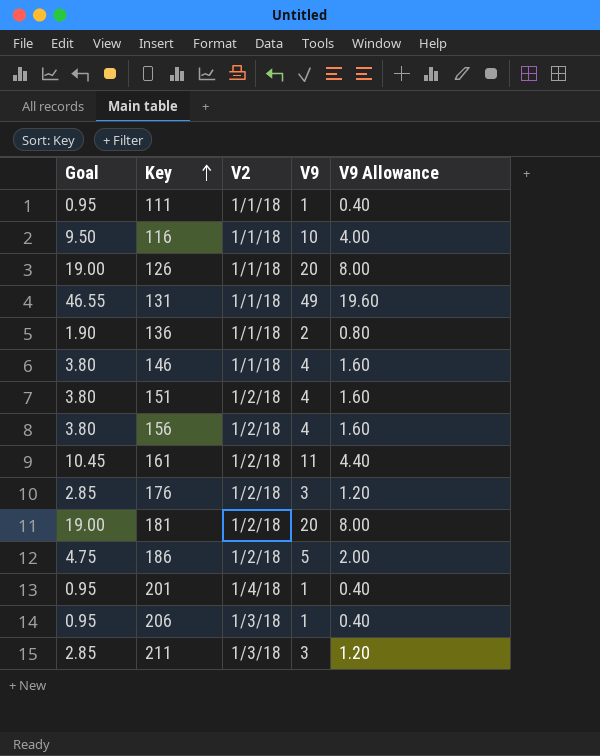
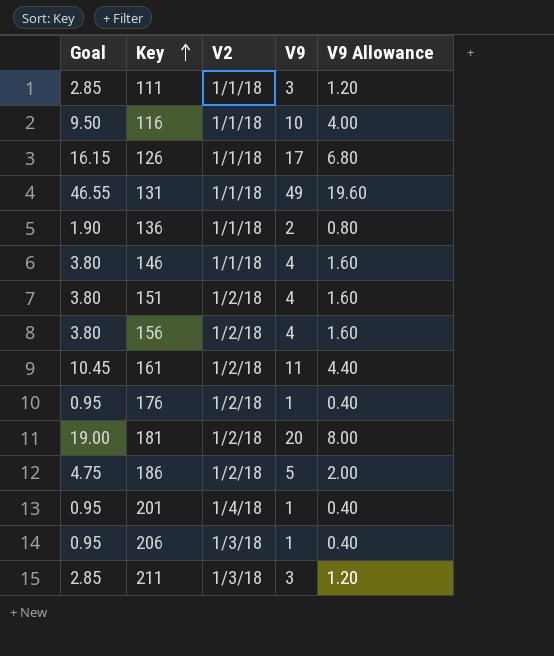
111 | Goal: 0.95 -> 2.85
111 | V9: 1 -> 3
111 | V9 Allowance: 0.40 -> 1.20
126 | Goal: 19.00 -> 16.15
126 | V9: 20 -> 17
126 | V9 Allowance: 8.00 -> 6.80
176 | Goal: 2.85 -> 0.95
176 | V9: 3 -> 1
176 | V9 Allowance: 1.20 -> 0.40

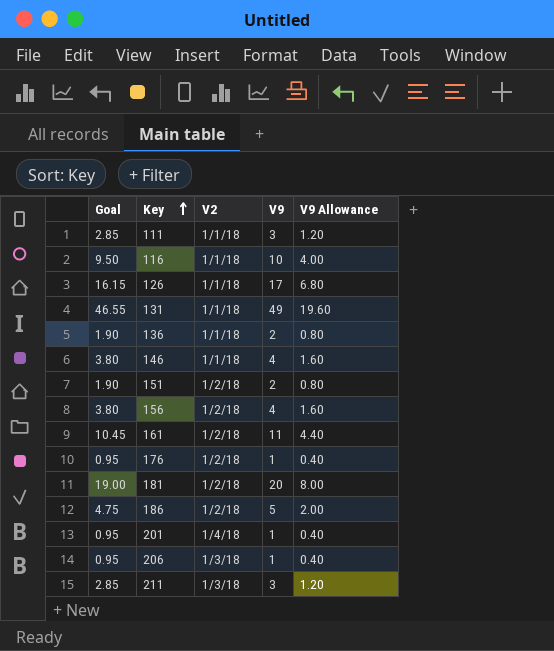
151 | Goal: 3.80 -> 1.90
151 | V9: 4 -> 2
151 | V9 Allowance: 1.60 -> 0.80

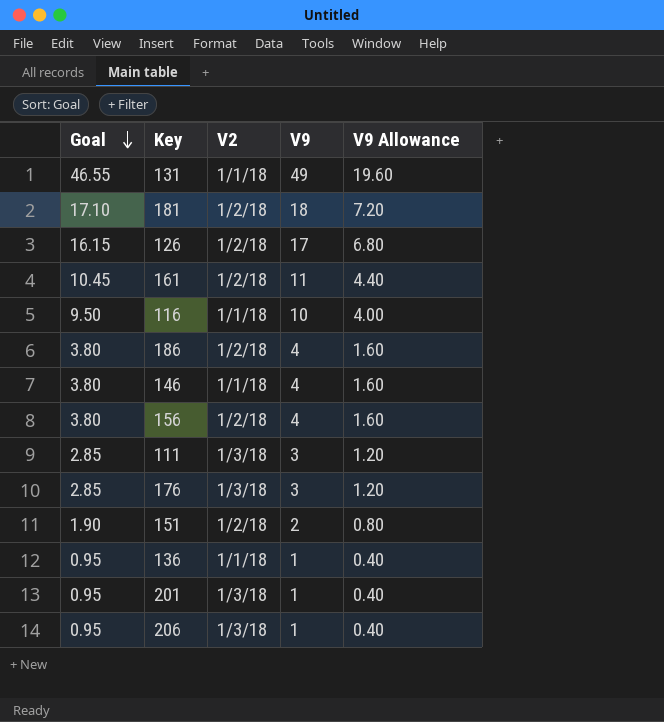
row order: Key ascending -> Goal descending
row 211: 2.85 | 1/3/18 | 3 | 1.20 -> none
181 | Goal: 19.00 -> 17.10
181 | V9: 20 -> 18
181 | V9 Allowance: 8.00 -> 7.20
126 | V2: 1/1/18 -> 1/2/18
186 | Goal: 4.75 -> 3.80
186 | V9: 5 -> 4
186 | V9 Allowance: 2.00 -> 1.60
111 | V2: 1/1/18 -> 1/3/18
176 | Goal: 0.95 -> 2.85
176 | V2: 1/2/18 -> 1/3/18
176 | V9: 1 -> 3
176 | V9 Allowance: 0.40 -> 1.20
136 | Goal: 1.90 -> 0.95
136 | V9: 2 -> 1
136 | V9 Allowance: 0.80 -> 0.40
201 | V2: 1/4/18 -> 1/3/18

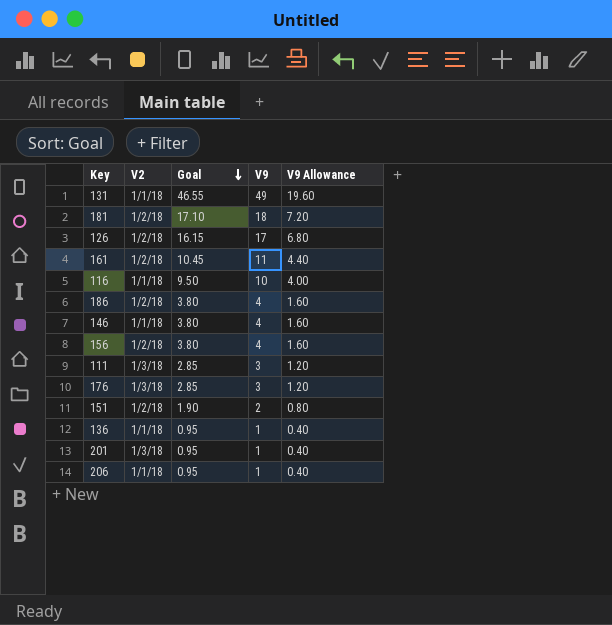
column Goal | position: 1 -> 3
206 | V2: 1/3/18 -> 1/1/18

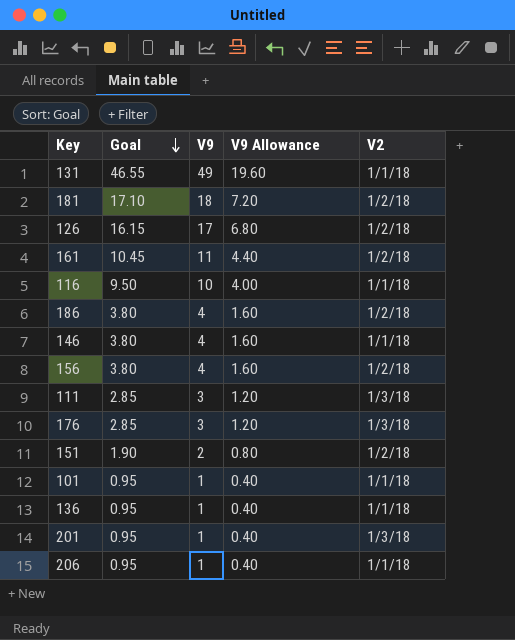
column V2 | position: 2 -> 5
row 101: none -> 0.95 | 1 | 0.40 | 1/1/18

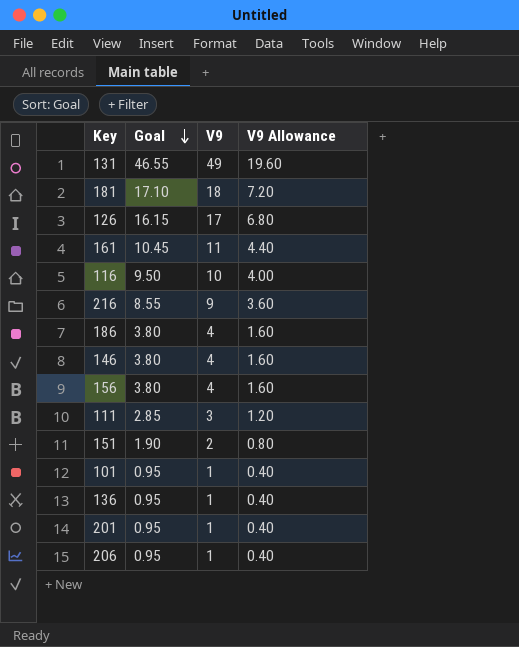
column V2 | position: 5 -> none
row 176: 2.85 | 3 | 1.20 | 1/3/18 -> none
row 216: none -> 8.55 | 9 | 3.60

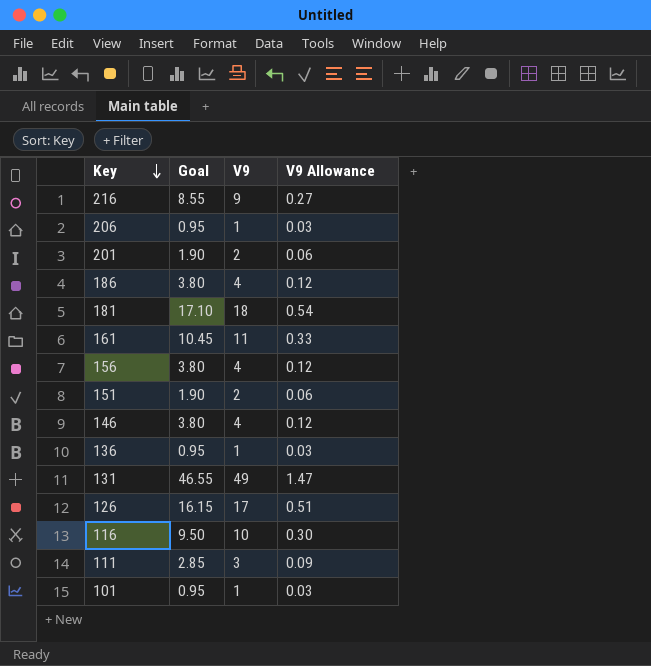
row order: Goal descending -> Key descending
column V9 Allowance | formula: [V9] * 0.4 -> [V9] * 0.03
201 | Goal: 0.95 -> 1.90
201 | V9: 1 -> 2

